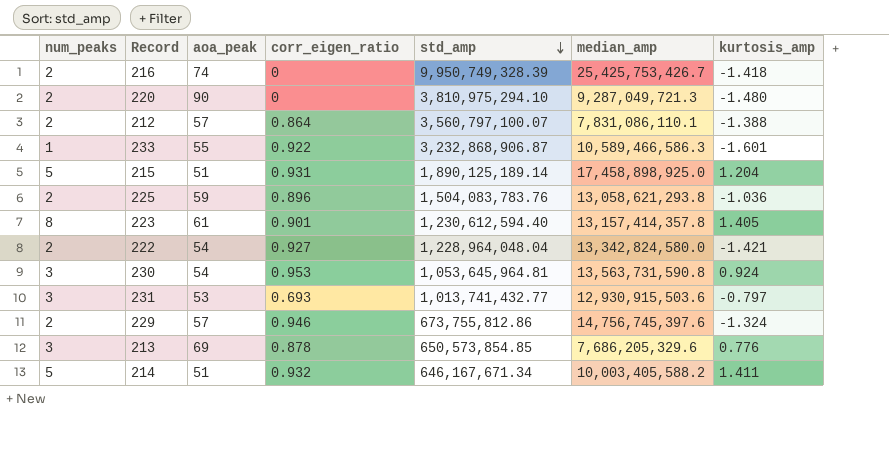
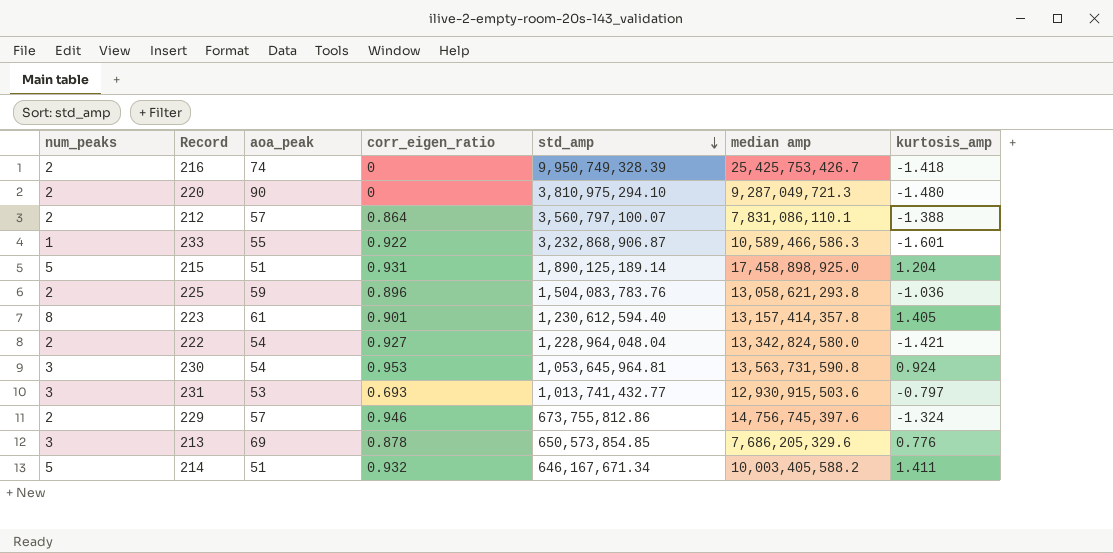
column name: median_amp -> median amp

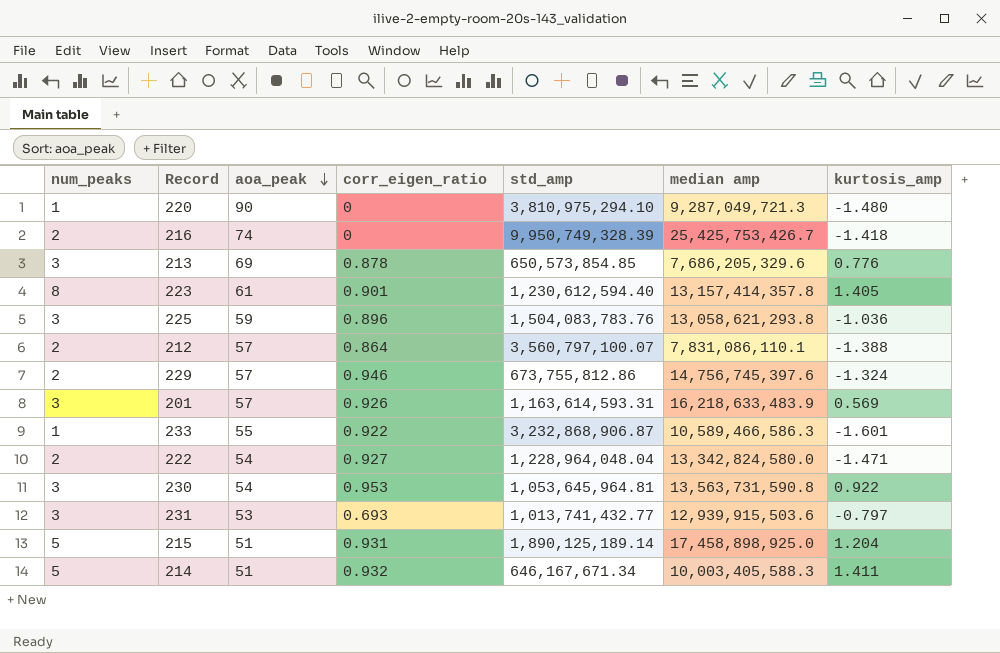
row order: std_amp descending -> aoa_peak descending
220 | num_peaks: 2 -> 1
225 | num_peaks: 2 -> 3
row 201: none -> 3 | 57 | 0.926 | 1,163,614,593.31 | 16,218,633,483.9 | 0.569
222 | kurtosis_amp: -1.421 -> -1.471
230 | kurtosis_amp: 0.924 -> 0.922
231 | median amp: 12,930,915,503.6 -> 12,939,915,503.6
214 | median amp: 10,003,405,588.2 -> 10,003,405,588.3

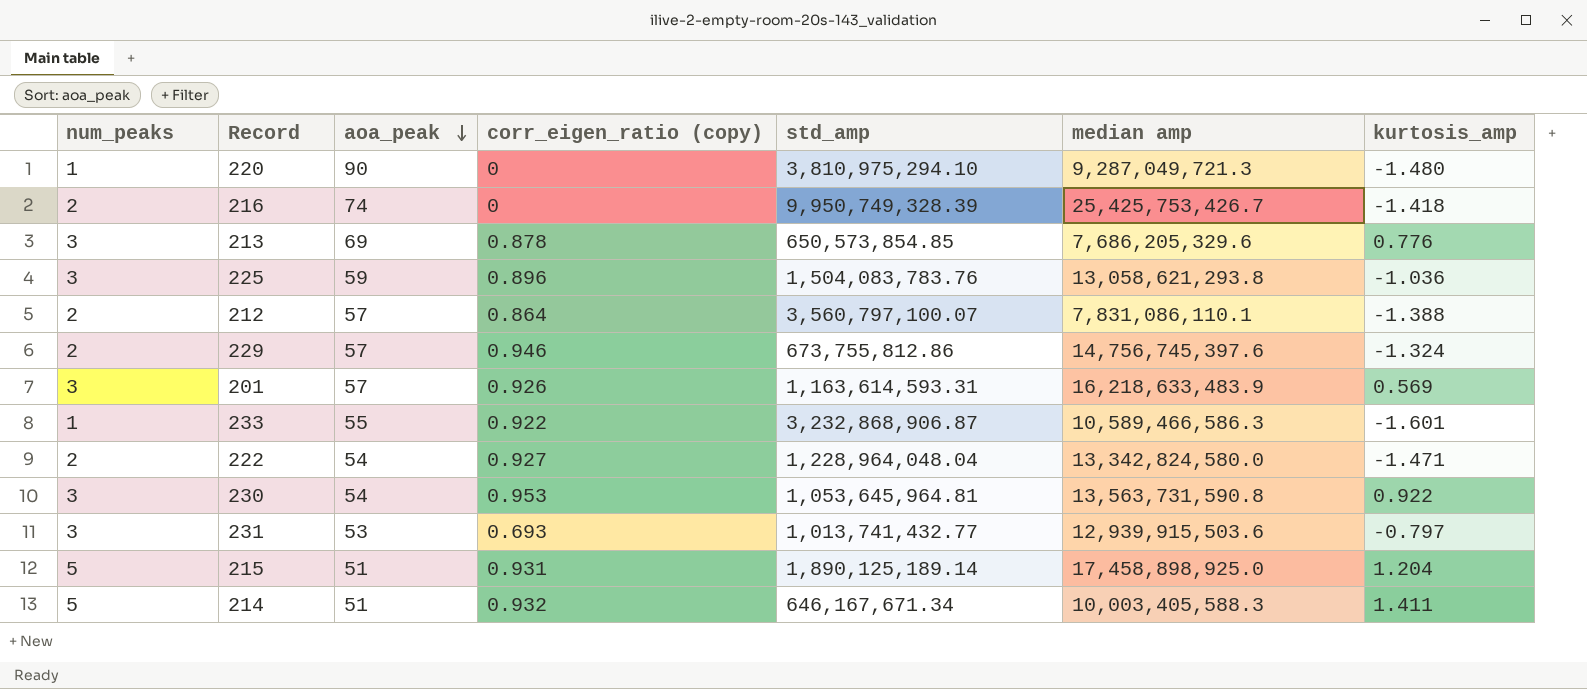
column name: corr_eigen_ratio -> corr_eigen_ratio (copy)
row 223: 8 | 61 | 0.901 | 1,230,612,594.40 | 13,157,414,357.8 | 1.405 -> none

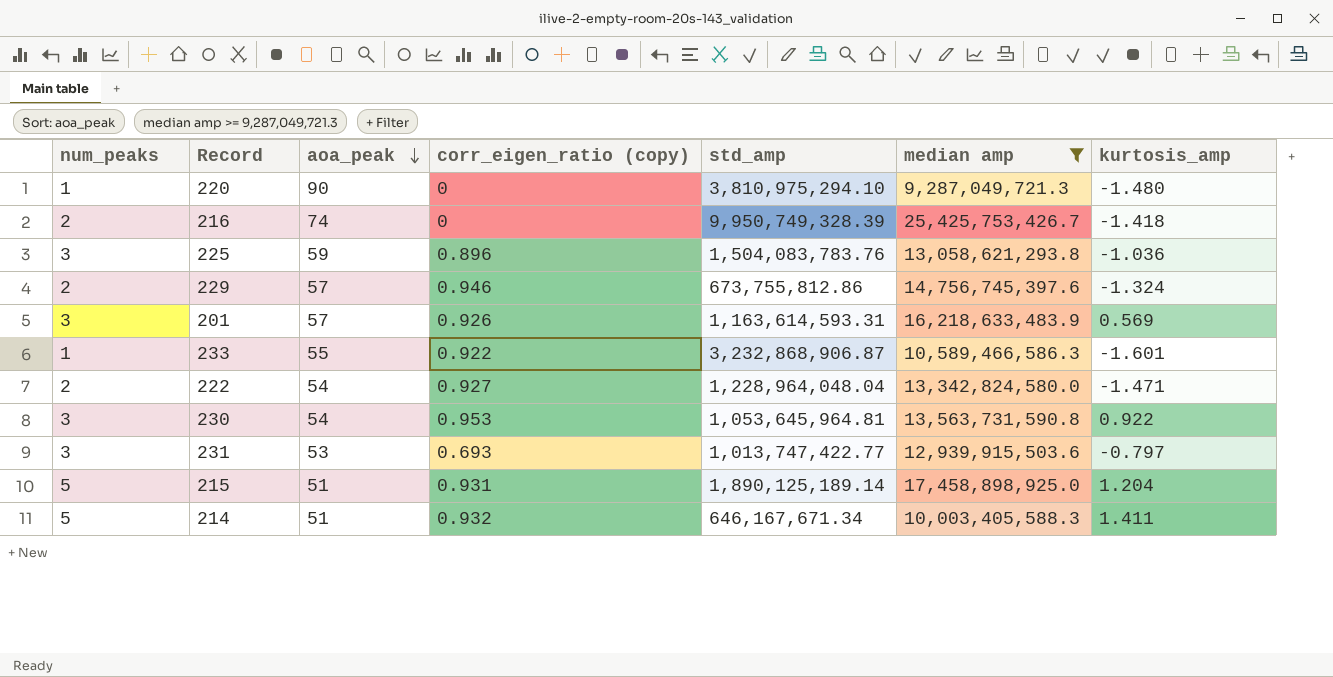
filter: none -> median amp >= 9,287,049,721.3
231 | std_amp: 1,013,741,432.77 -> 1,013,747,422.77

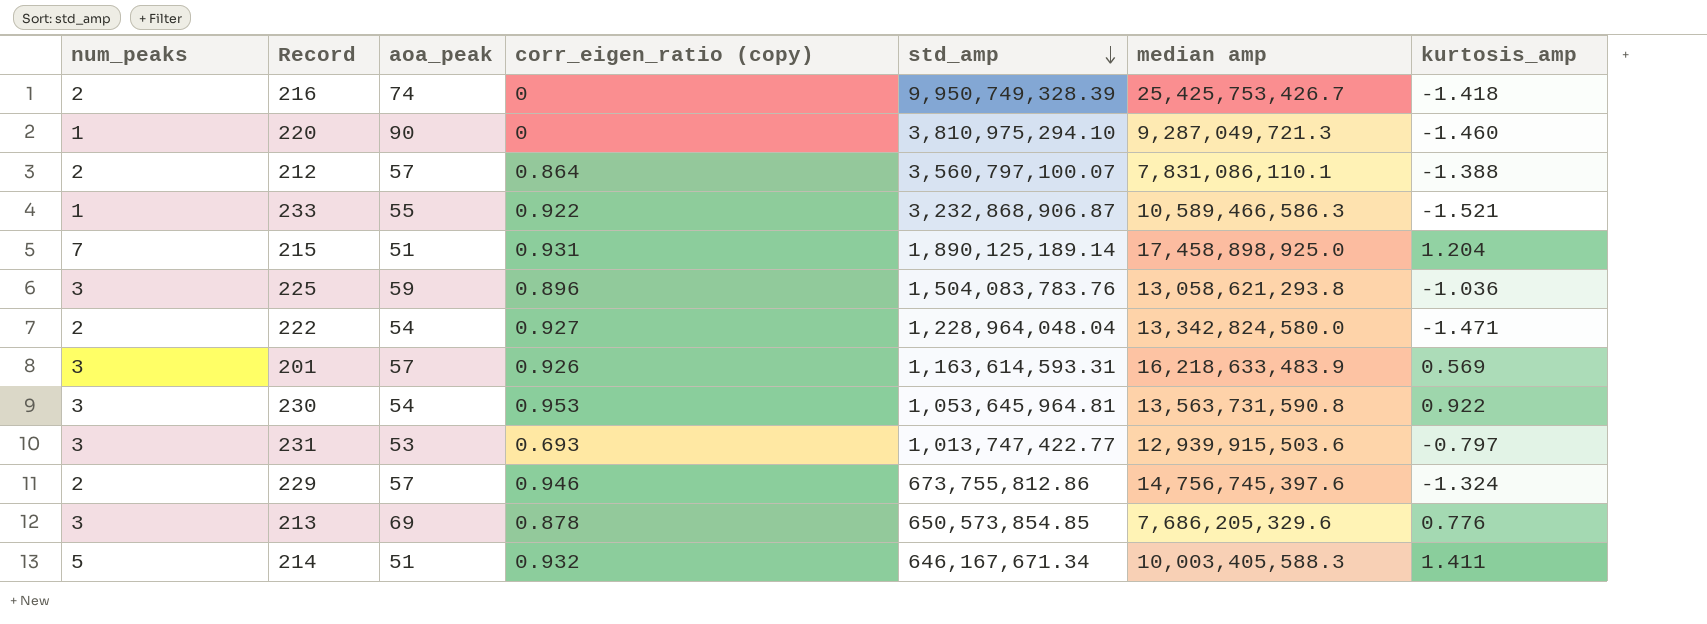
filter: median amp >= 9,287,049,721.3 -> none
row order: aoa_peak descending -> std_amp descending
220 | kurtosis_amp: -1.480 -> -1.460
233 | kurtosis_amp: -1.601 -> -1.521
215 | num_peaks: 5 -> 7

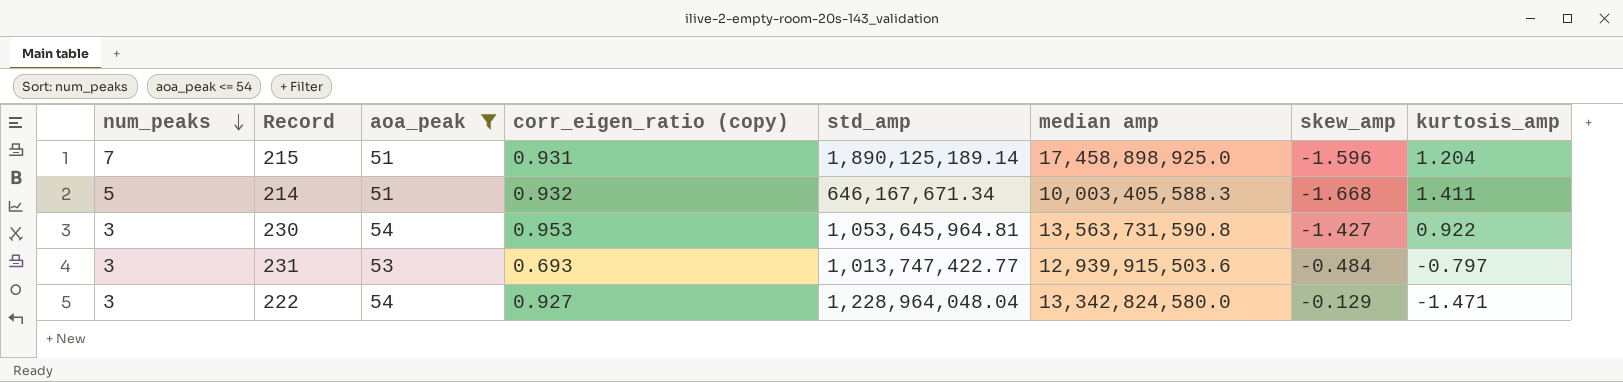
filter: none -> aoa_peak <= 54
row order: std_amp descending -> num_peaks descending
column skew_amp | position: none -> 7
222 | num_peaks: 2 -> 3

